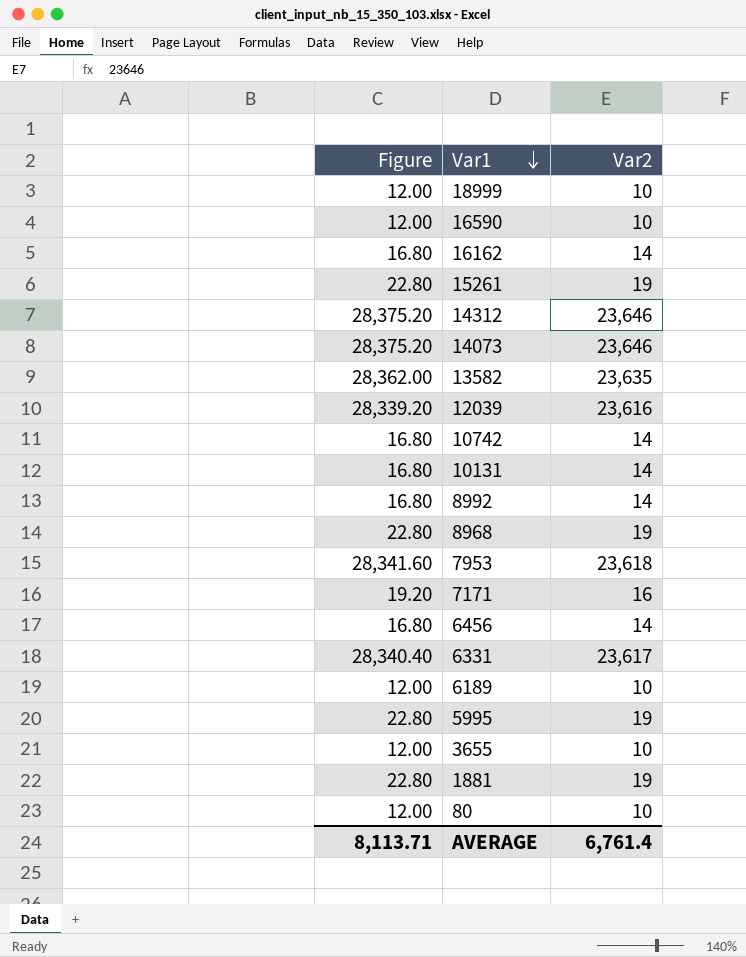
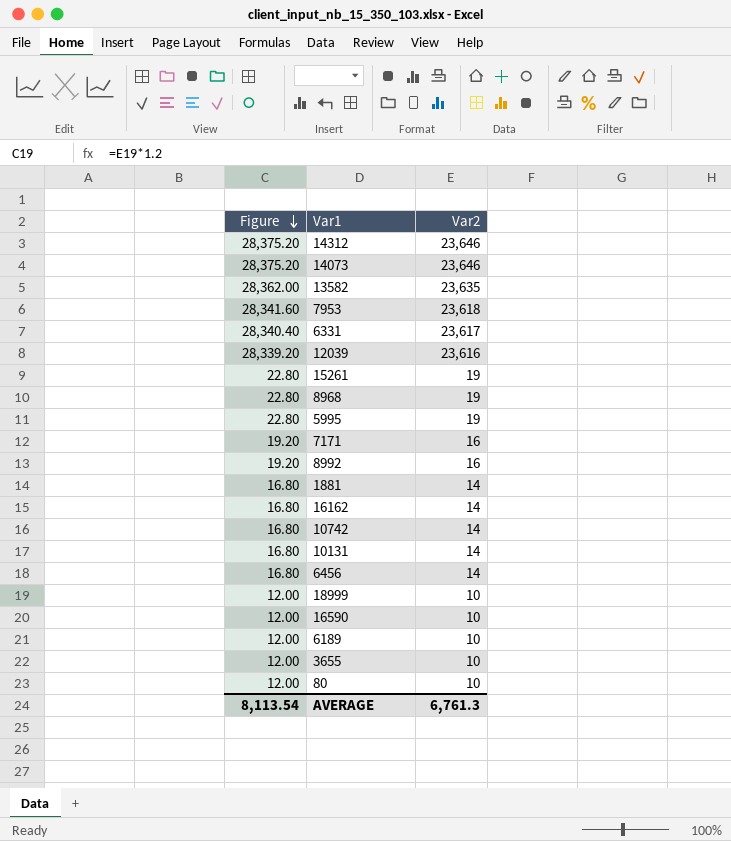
row order: Var1 descending -> Figure descending
8992 | Figure: 16.80 -> 19.20
8992 | Var2: 14 -> 16
1881 | Figure: 22.80 -> 16.80
1881 | Var2: 19 -> 14
AVERAGE | Figure: 8,113.71 -> 8,113.54
AVERAGE | Var2: 6,761.4 -> 6,761.3

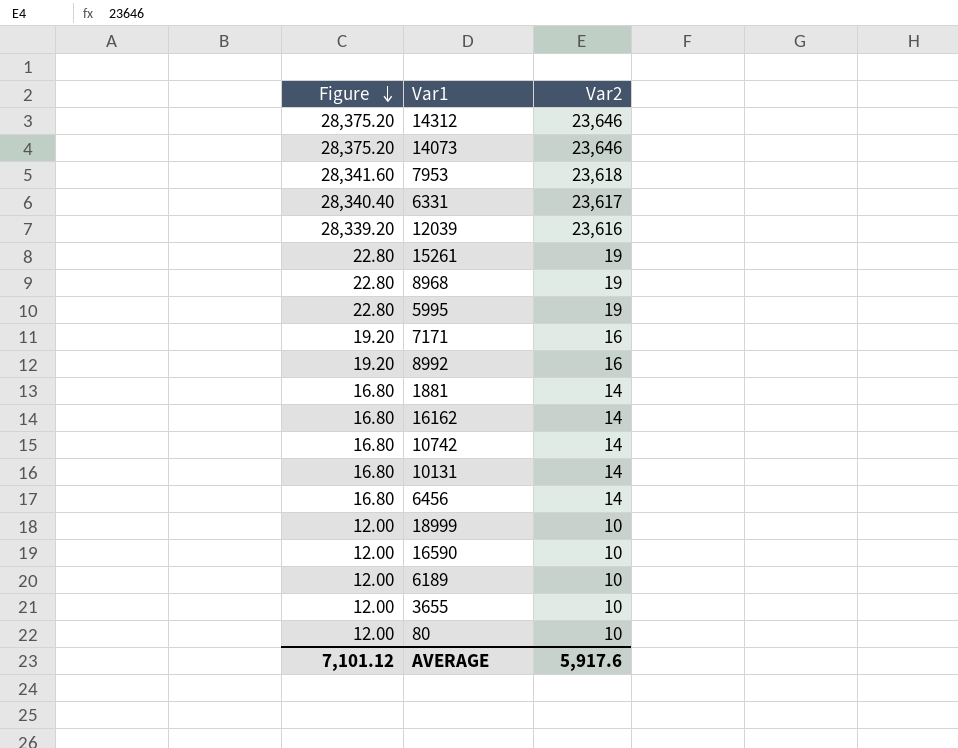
row 13582: 28,362.00 | 23,635 -> none
AVERAGE | Figure: 8,113.54 -> 7,101.12
AVERAGE | Var2: 6,761.3 -> 5,917.6

